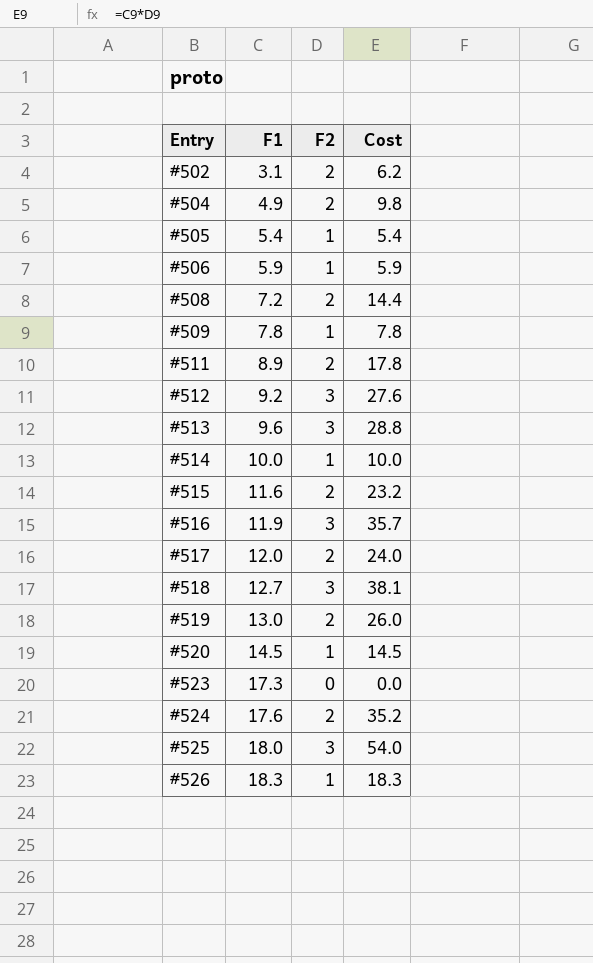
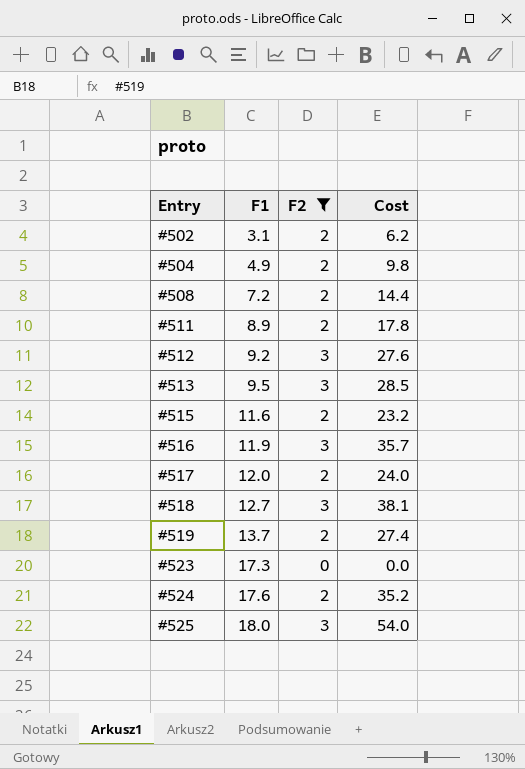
filter: none -> F2 != 1
#513 | F1: 9.6 -> 9.5
#513 | Cost: 28.8 -> 28.5
#519 | F1: 13.0 -> 13.7
#519 | Cost: 26.0 -> 27.4

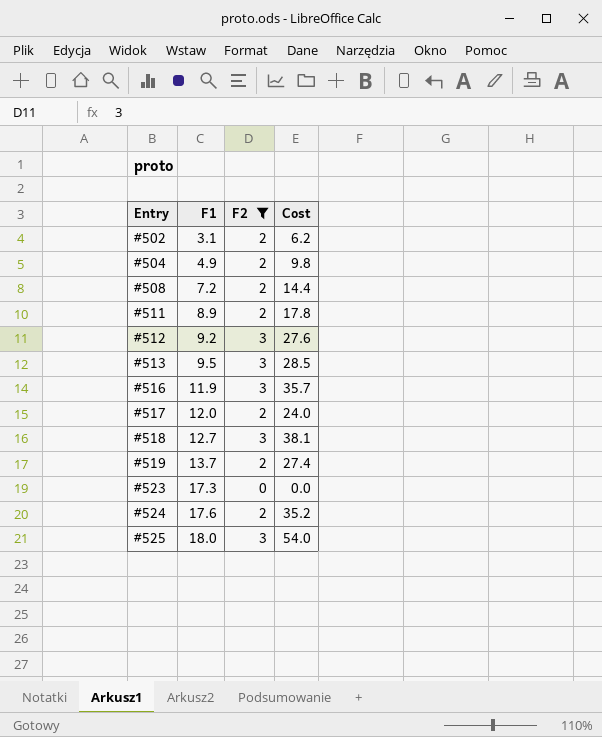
row #515: 11.6 | 2 | 23.2 -> none

